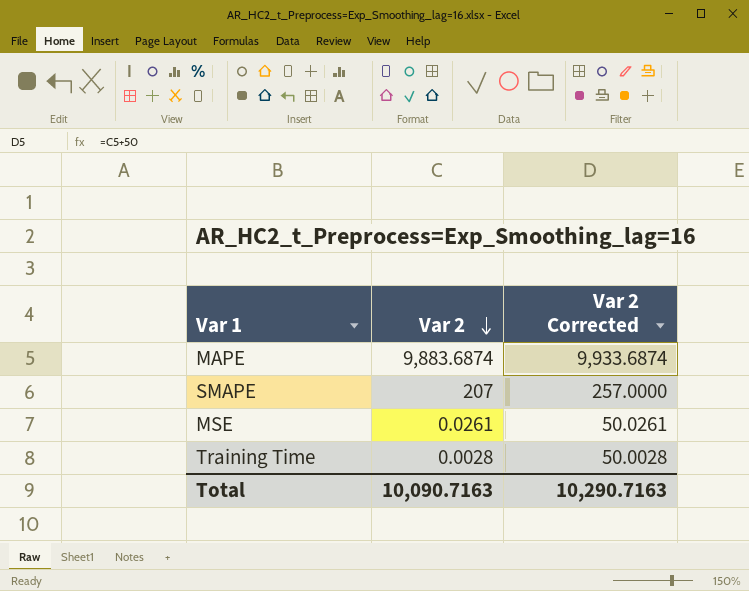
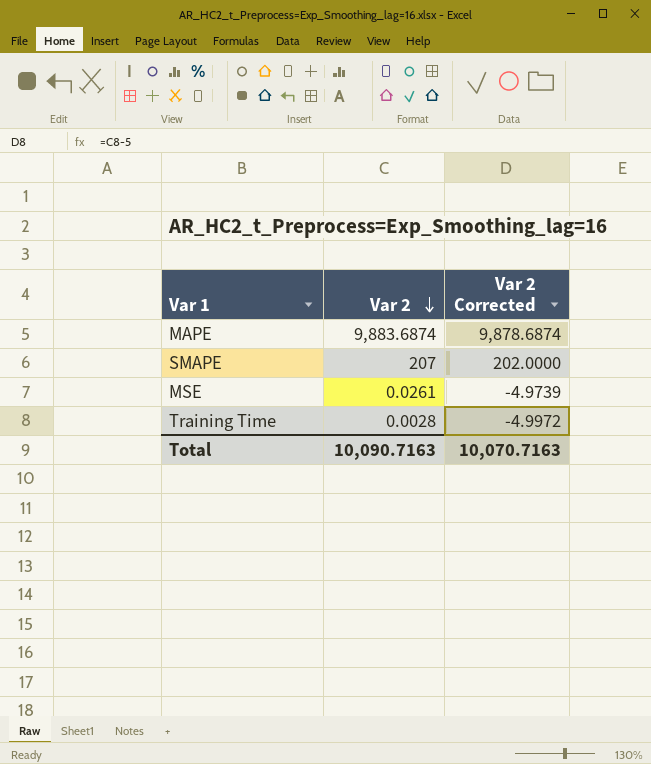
column Var 2 Corrected | formula: [Var 2] + 50 -> [Var 2] - 5
Total | Var 2 Corrected: 10,290.7163 -> 10,070.7163

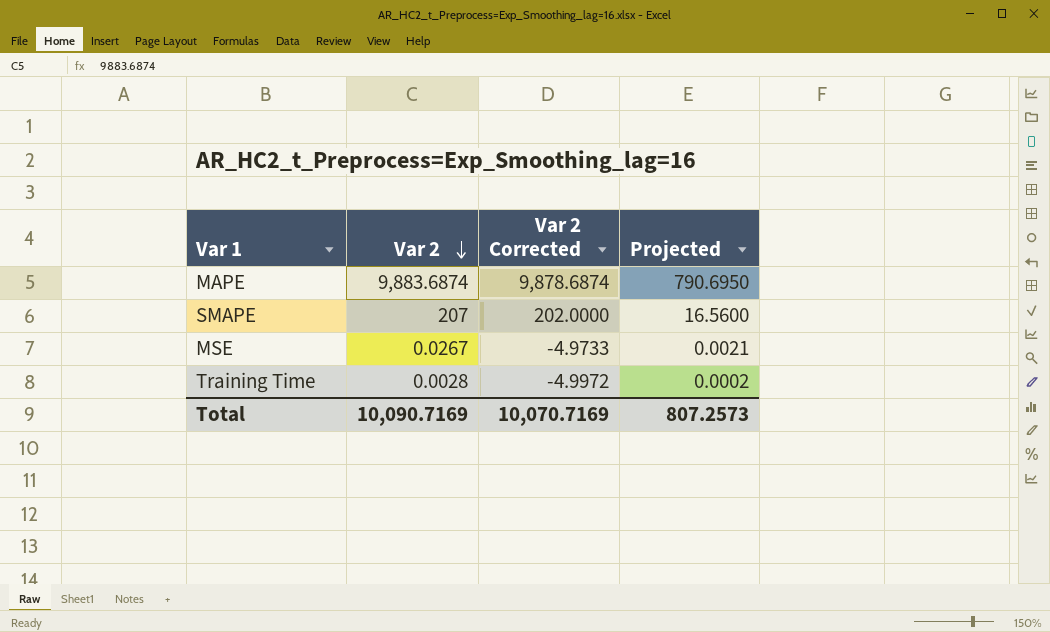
column Projected | formula: none -> [Var 2] * 0.08
MSE | Var 2: 0.0261 -> 0.0267
MSE | Var 2 Corrected: -4.9739 -> -4.9733
Total | Var 2: 10,090.7163 -> 10,090.7169
Total | Var 2 Corrected: 10,070.7163 -> 10,070.7169

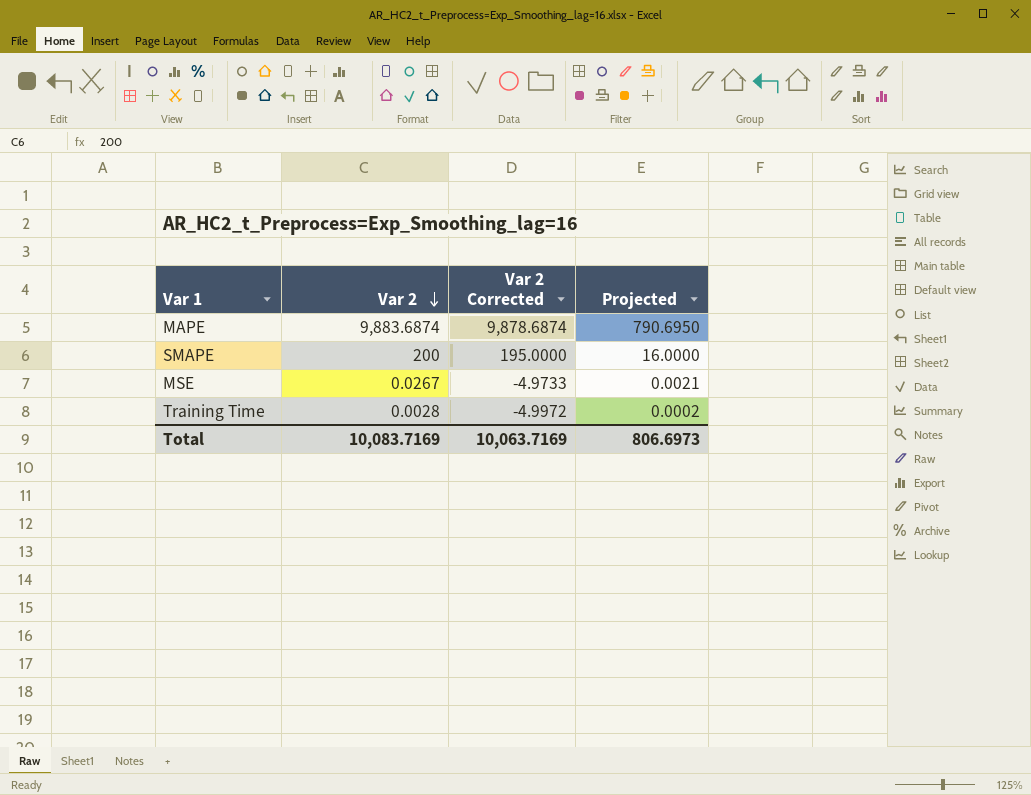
SMAPE | Var 2: 207 -> 200
SMAPE | Var 2 Corrected: 202.0000 -> 195.0000
SMAPE | Projected: 16.5600 -> 16.0000
Total | Var 2: 10,090.7169 -> 10,083.7169
Total | Var 2 Corrected: 10,070.7169 -> 10,063.7169
Total | Projected: 807.2573 -> 806.6973

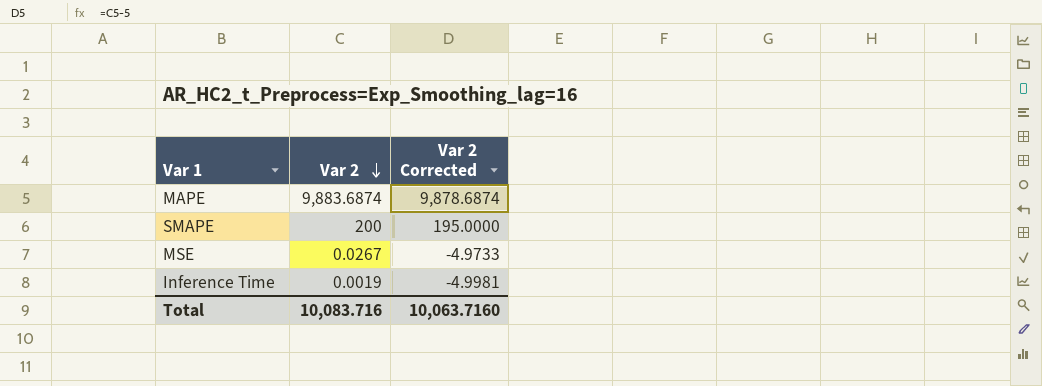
column Projected | formula: [Var 2] * 0.08 -> none
row Training Time: 0.0028 | -4.9972 | 0.0002 -> none
row Inference Time: none -> 0.0019 | -4.9981
Total | Var 2: 10,083.7169 -> 10,083.716
Total | Var 2 Corrected: 10,063.7169 -> 10,063.7160

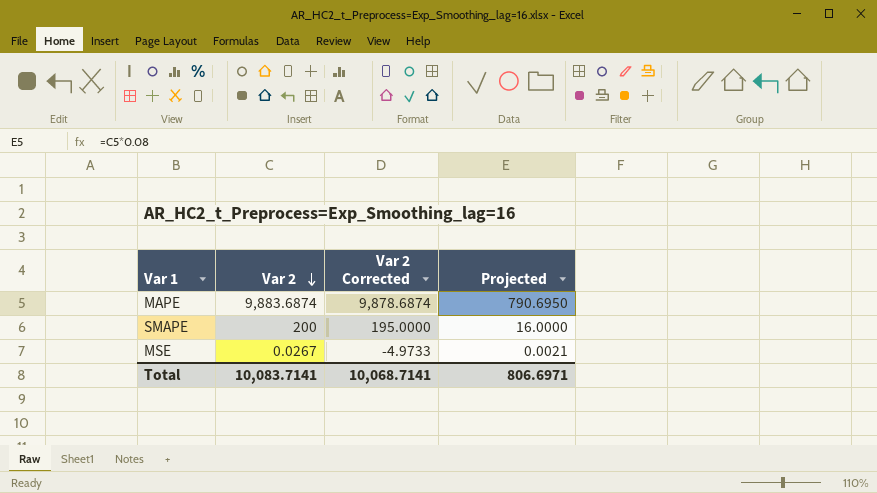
column Projected | formula: none -> [Var 2] * 0.08
row Inference Time: 0.0019 | -4.9981 -> none
Total | Var 2: 10,083.716 -> 10,083.7141
Total | Var 2 Corrected: 10,063.7160 -> 10,068.7141

